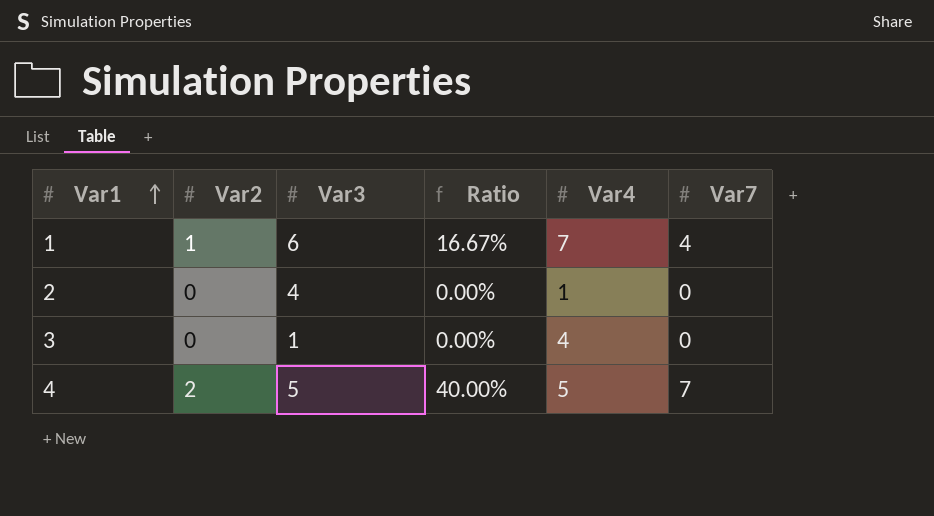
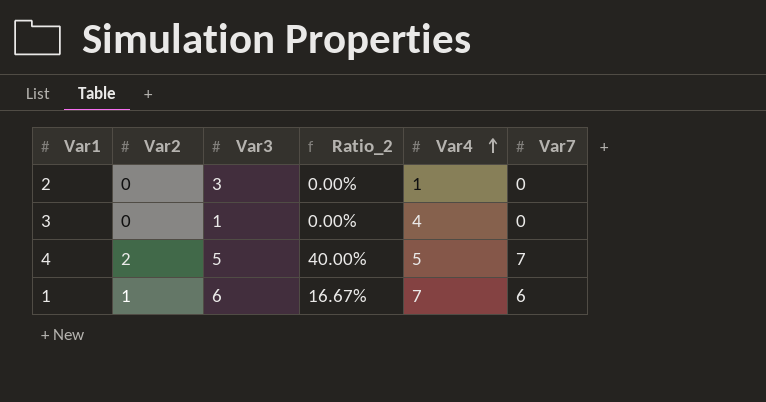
row order: Var1 ascending -> Var4 ascending
column name: Ratio -> Ratio_2
2 | Var3: 4 -> 3
1 | Var7: 4 -> 6

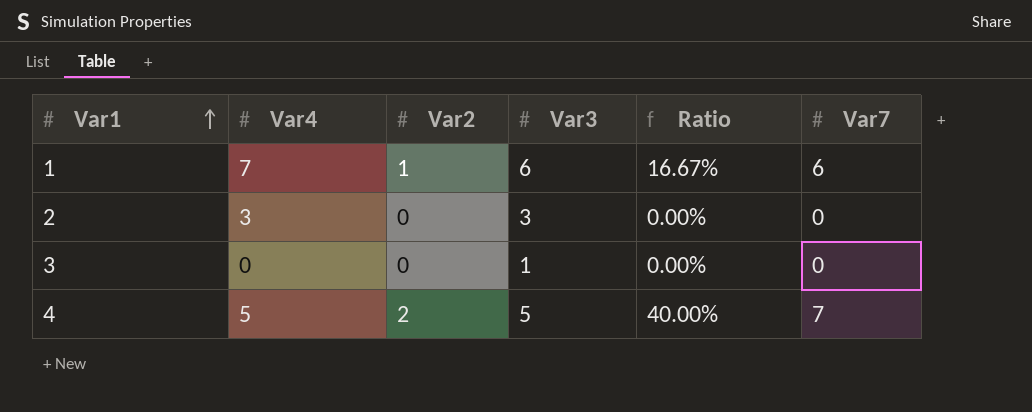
row order: Var4 ascending -> Var1 ascending
column Var4 | position: 5 -> 2
column name: Ratio_2 -> Ratio
2 | Var4: 1 -> 3
3 | Var4: 4 -> 0

